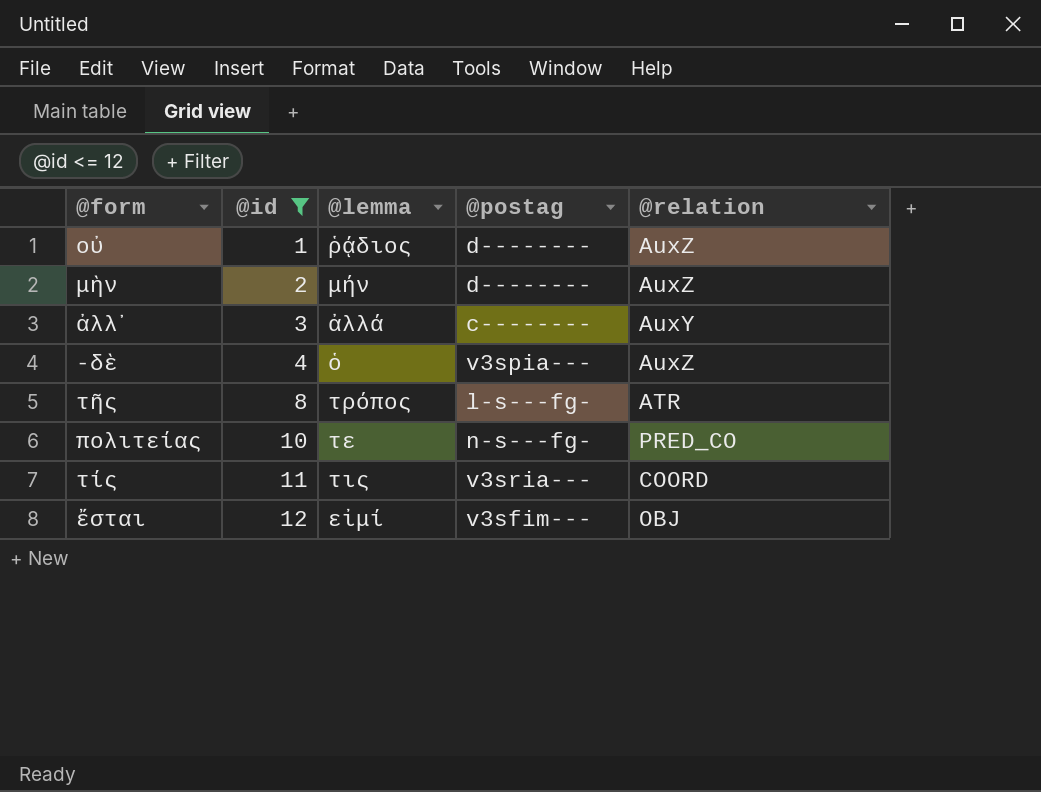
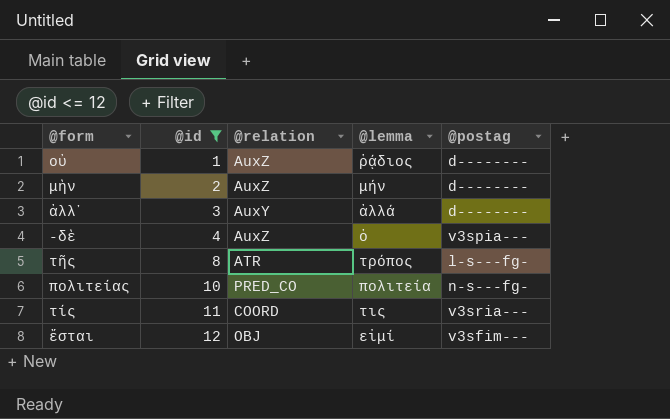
column @relation | position: 5 -> 3
ἀλλ᾽ | @postag: c-------- -> d--------
πολιτείας | @lemma: τε -> πολιτεία

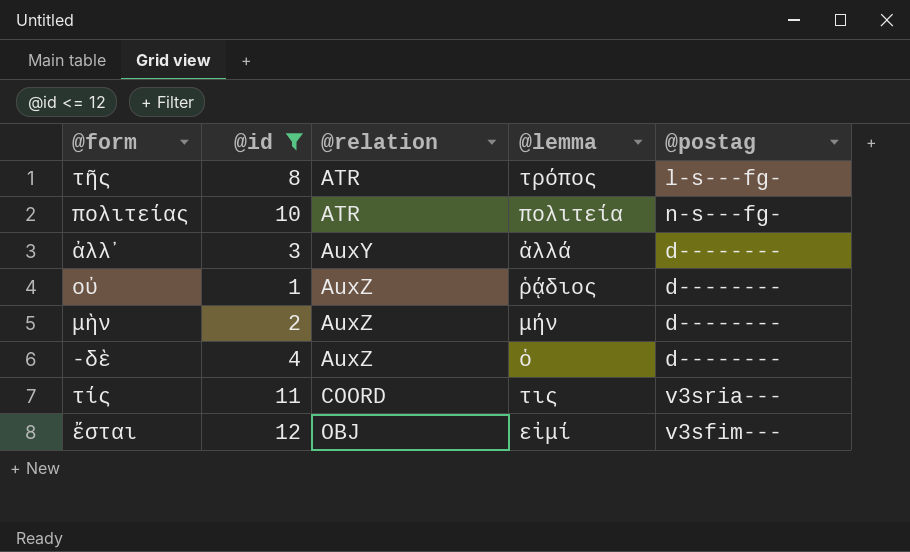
row order: @id ascending -> @relation ascending
πολιτείας | @relation: PRED_CO -> ATR
-δὲ | @postag: v3spia--- -> d--------

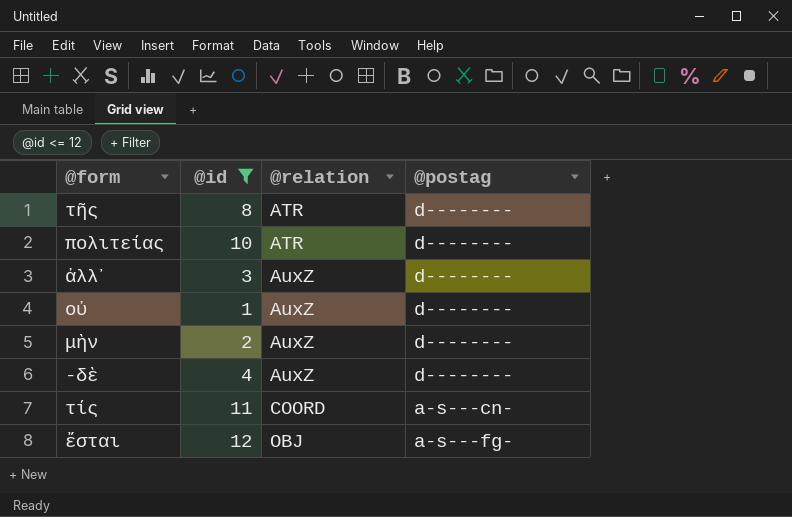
column @lemma | position: 4 -> none
τῆς | @postag: l-s---fg- -> d--------
πολιτείας | @postag: n-s---fg- -> d--------
ἀλλ᾽ | @relation: AuxY -> AuxZ
τίς | @postag: v3sria--- -> a-s---cn-
ἔσται | @postag: v3sfim--- -> a-s---fg-

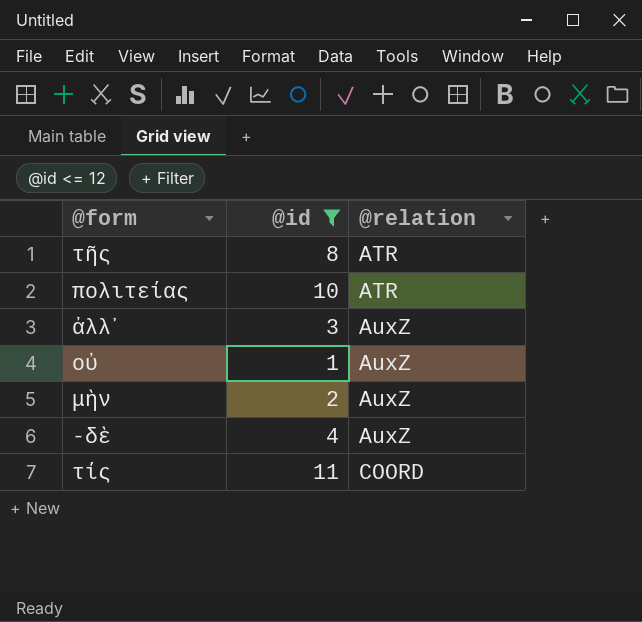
column @postag | position: 4 -> none
row ἔσται: 12 | OBJ | a-s---fg- -> none

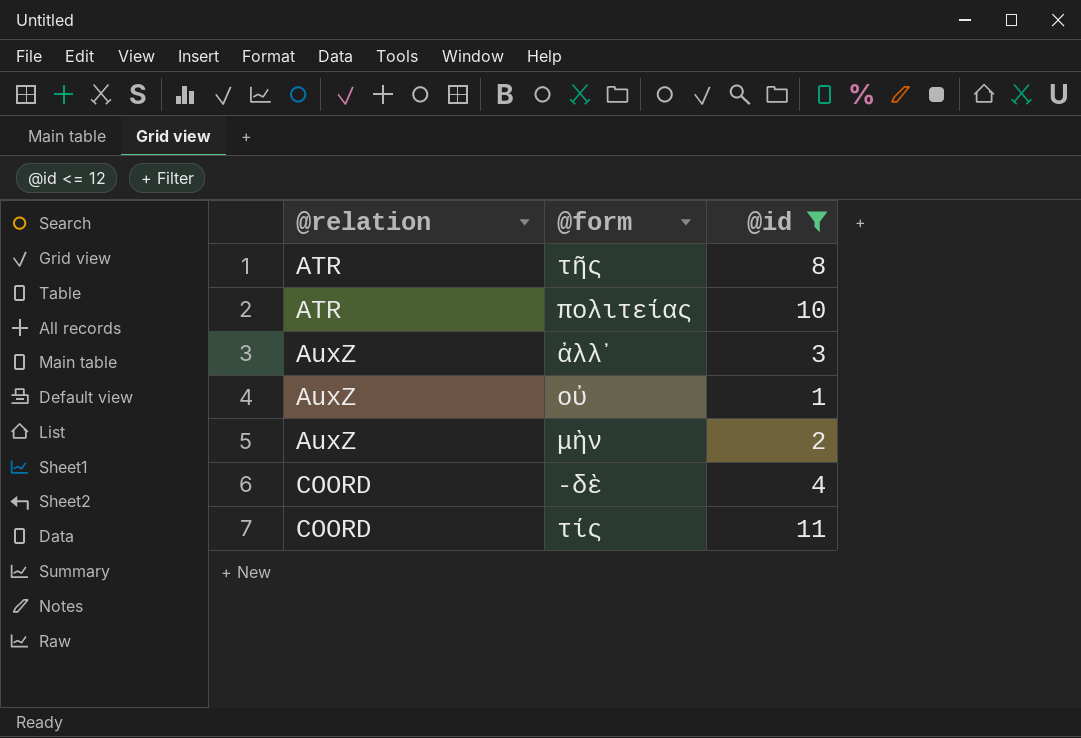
column @relation | position: 3 -> 1
-δὲ | @relation: AuxZ -> COORD

